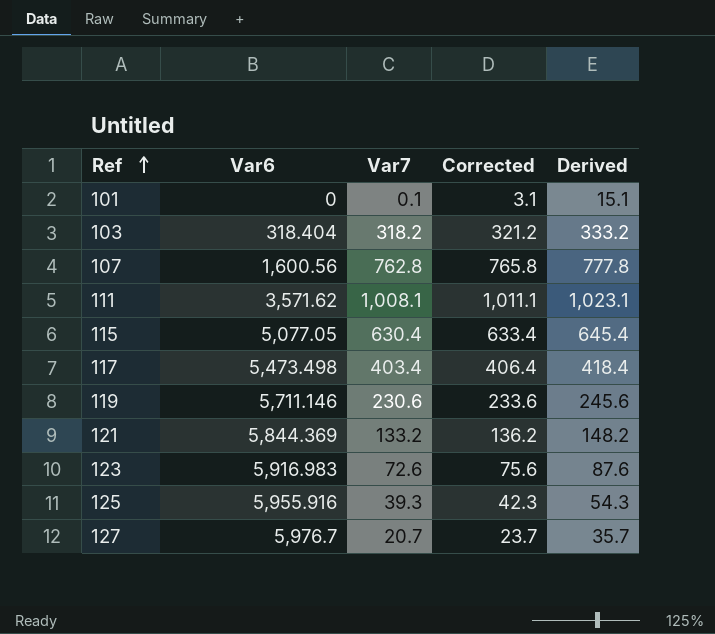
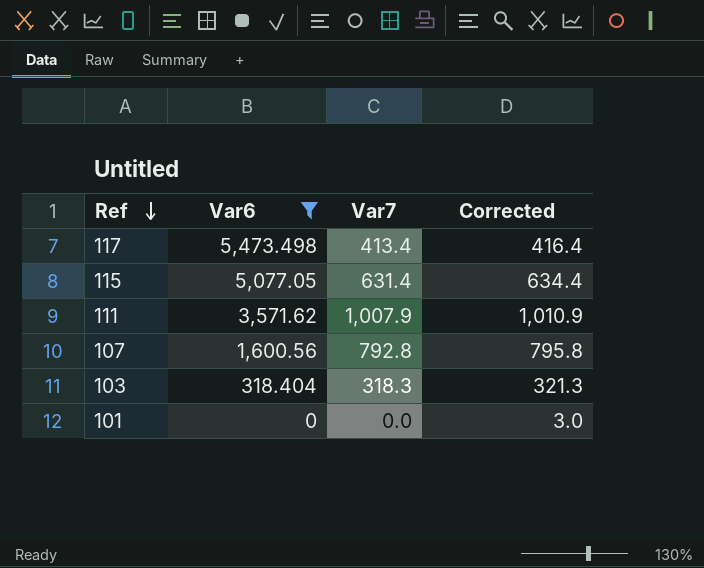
filter: none -> Var6 <= 5,473.498
row order: Ref ascending -> Ref descending
column Derived | formula: [Var7] + 15 -> none
117 | Var7: 403.4 -> 413.4
117 | Corrected: 406.4 -> 416.4
115 | Var7: 630.4 -> 631.4
115 | Corrected: 633.4 -> 634.4
111 | Var7: 1,008.1 -> 1,007.9
111 | Corrected: 1,011.1 -> 1,010.9
107 | Var7: 762.8 -> 792.8
107 | Corrected: 765.8 -> 795.8
103 | Var7: 318.2 -> 318.3
103 | Corrected: 321.2 -> 321.3
101 | Var7: 0.1 -> 0.0
101 | Corrected: 3.1 -> 3.0

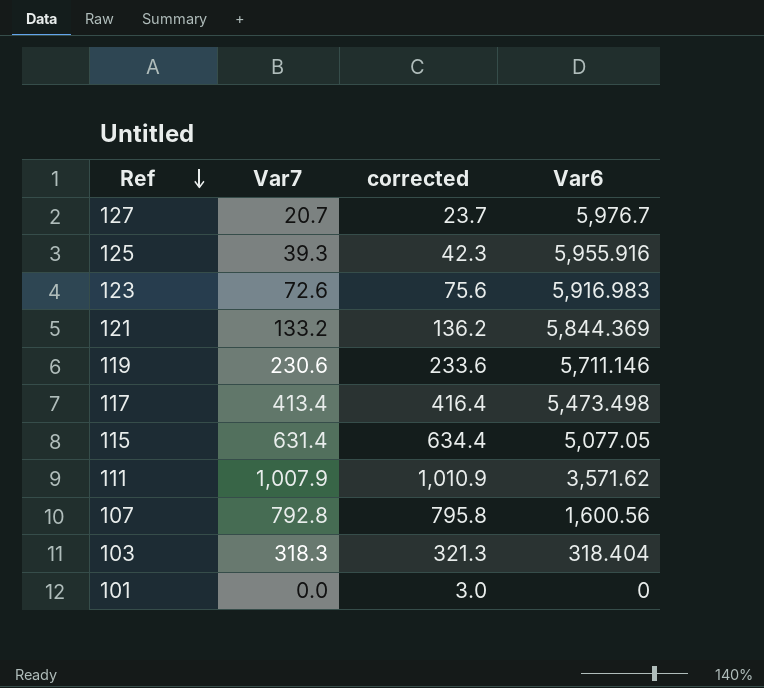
filter: Var6 <= 5,473.498 -> none
column name: Corrected -> corrected
column Var6 | position: 2 -> 4

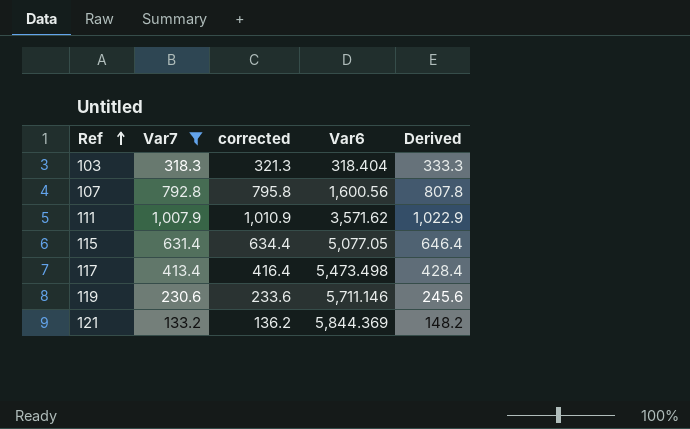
filter: none -> Var7 >= 133.2
row order: Ref descending -> Ref ascending
column Derived | formula: none -> [Var7] + 15

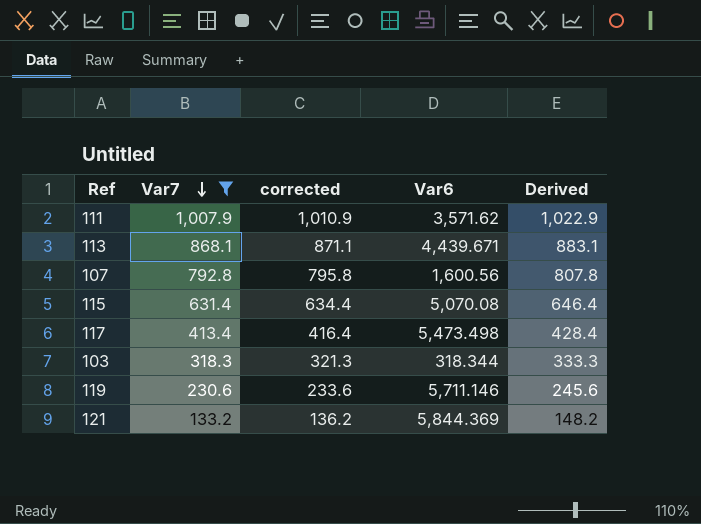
row order: Ref ascending -> Var7 descending
row 113: none -> 868.1 | 871.1 | 4,439.671 | 883.1
115 | Var6: 5,077.05 -> 5,070.08
103 | Var6: 318.404 -> 318.344

